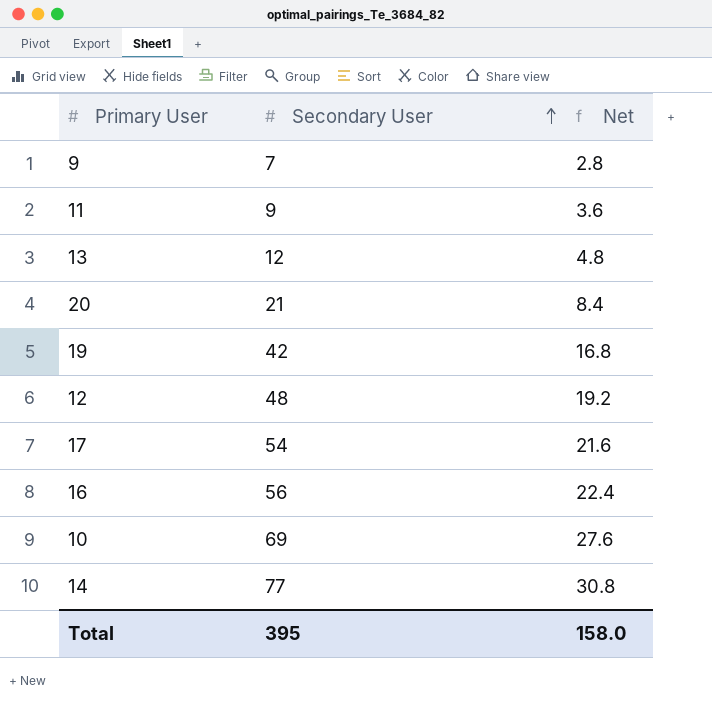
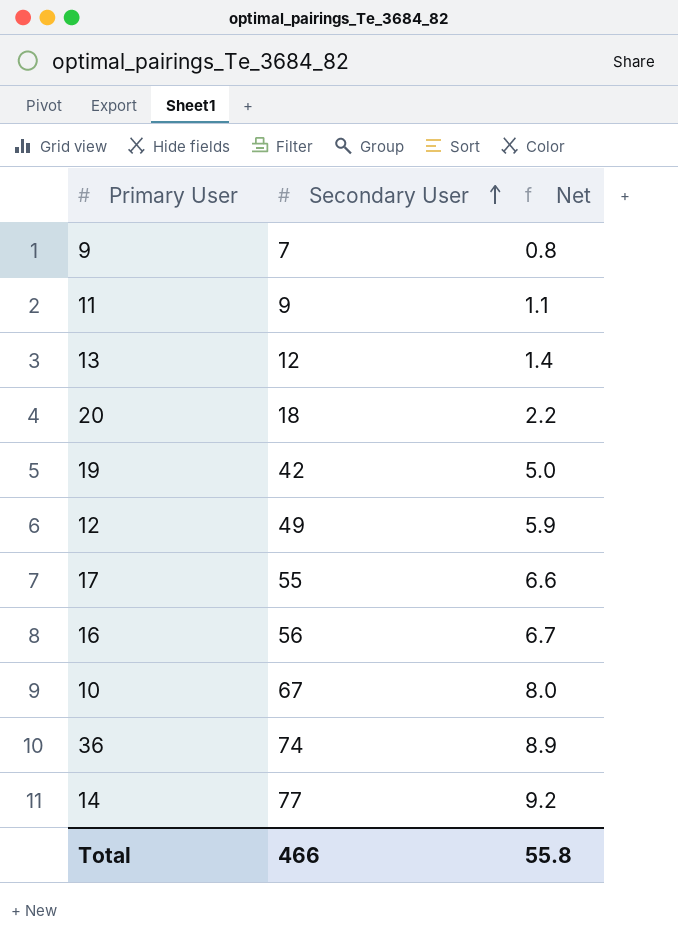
column Net | formula: [Secondary User] * 0.4 -> [Secondary User] * 0.12
20 | Secondary User: 21 -> 18
12 | Secondary User: 48 -> 49
17 | Secondary User: 54 -> 55
10 | Secondary User: 69 -> 67
row 36: none -> 74 | 8.9
Total | Secondary User: 395 -> 466
Total | Net: 158.0 -> 55.8

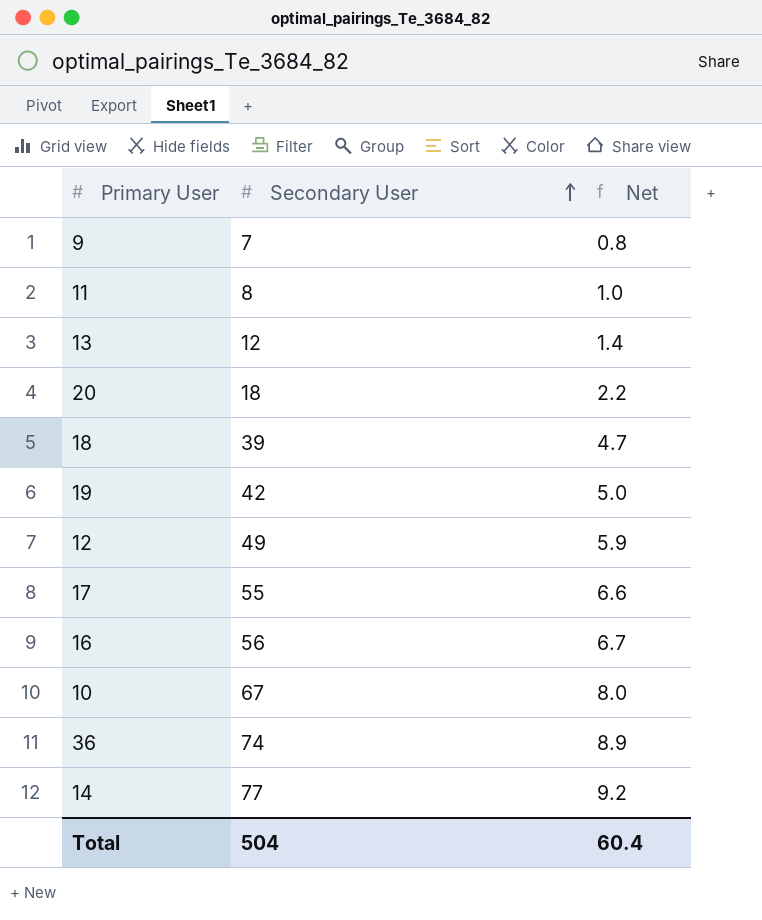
11 | Secondary User: 9 -> 8
11 | Net: 1.1 -> 1.0
row 18: none -> 39 | 4.7
Total | Secondary User: 466 -> 504
Total | Net: 55.8 -> 60.4

